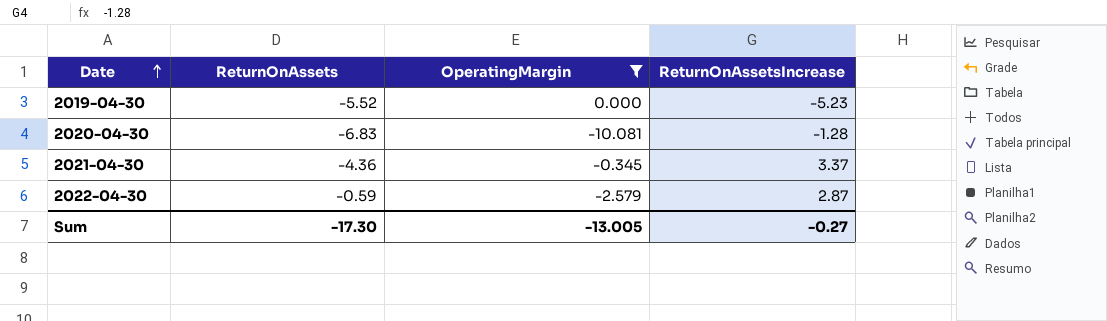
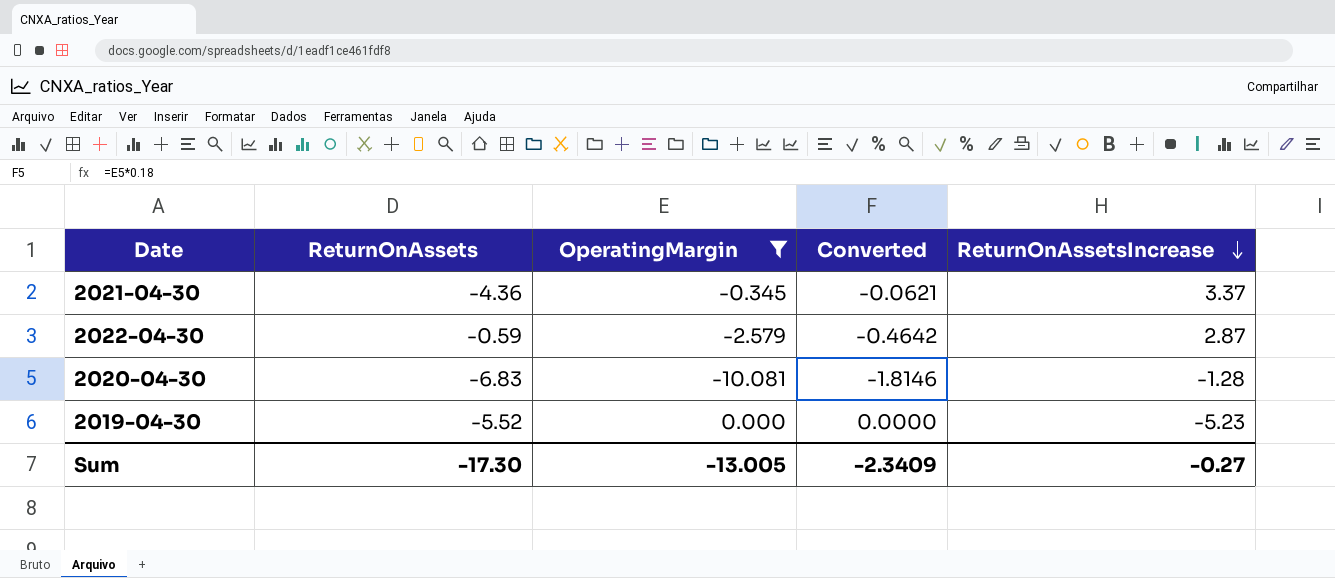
row order: Date ascending -> ReturnOnAssetsIncrease descending
column Converted | formula: none -> [OperatingMargin] * 0.18

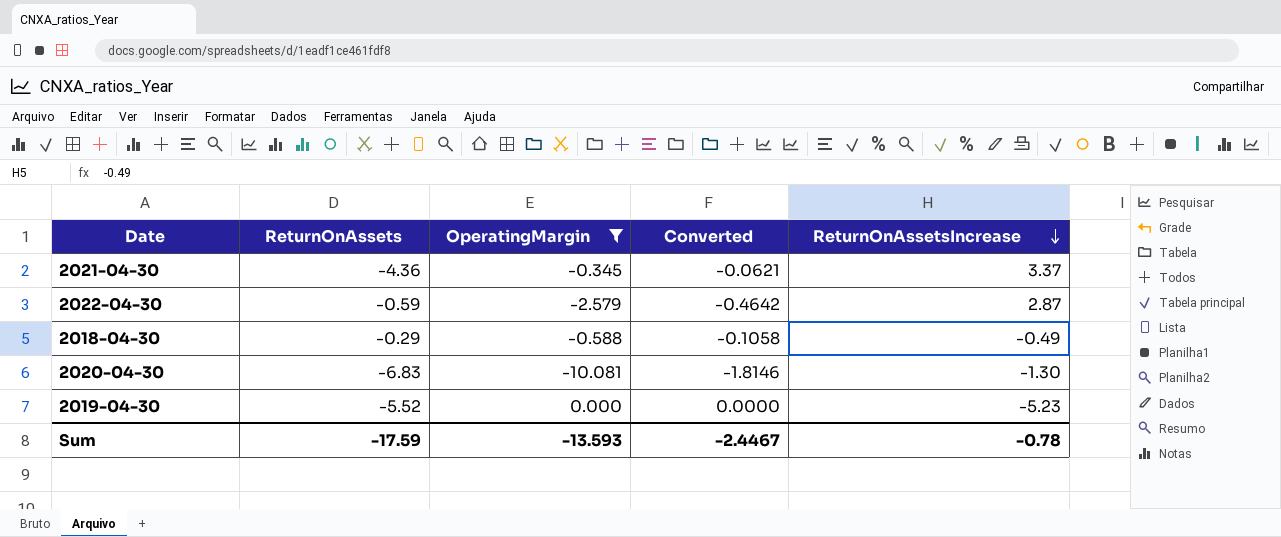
row 2018-04-30: none -> -0.29 | -0.588 | -0.1058 | -0.49
2020-04-30 | ReturnOnAssetsIncrease: -1.28 -> -1.30
Sum | ReturnOnAssets: -17.30 -> -17.59
Sum | OperatingMargin: -13.005 -> -13.593
Sum | Converted: -2.3409 -> -2.4467
Sum | ReturnOnAssetsIncrease: -0.27 -> -0.78

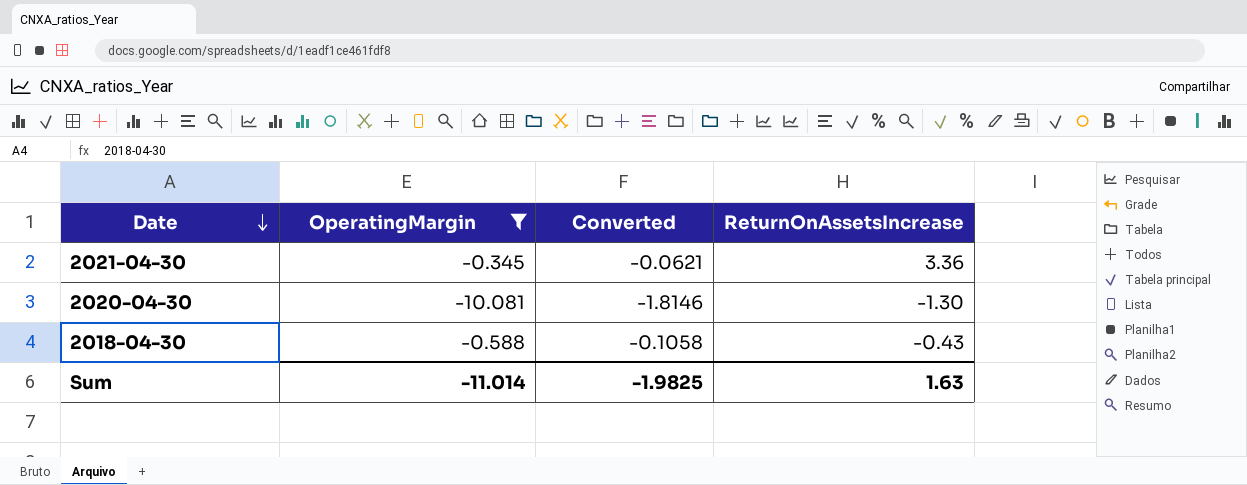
row order: ReturnOnAssetsIncrease descending -> Date descending
column ReturnOnAssets | position: 2 -> none
row 2022-04-30: -0.59 | -2.579 | -0.4642 | 2.87 -> none
row 2019-04-30: -5.52 | 0.000 | 0.0000 | -5.23 -> none
2021-04-30 | ReturnOnAssetsIncrease: 3.37 -> 3.36
2018-04-30 | ReturnOnAssetsIncrease: -0.49 -> -0.43
Sum | OperatingMargin: -13.593 -> -11.014
Sum | Converted: -2.4467 -> -1.9825
Sum | ReturnOnAssetsIncrease: -0.78 -> 1.63

